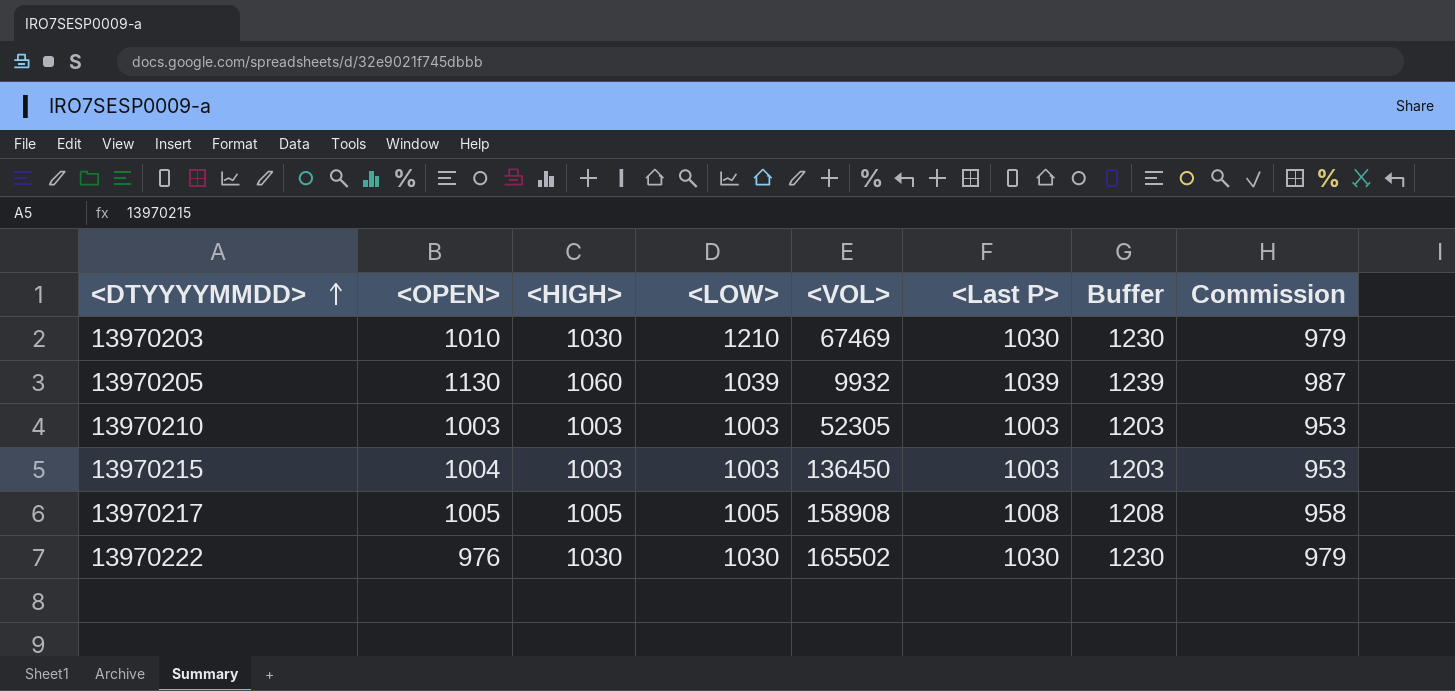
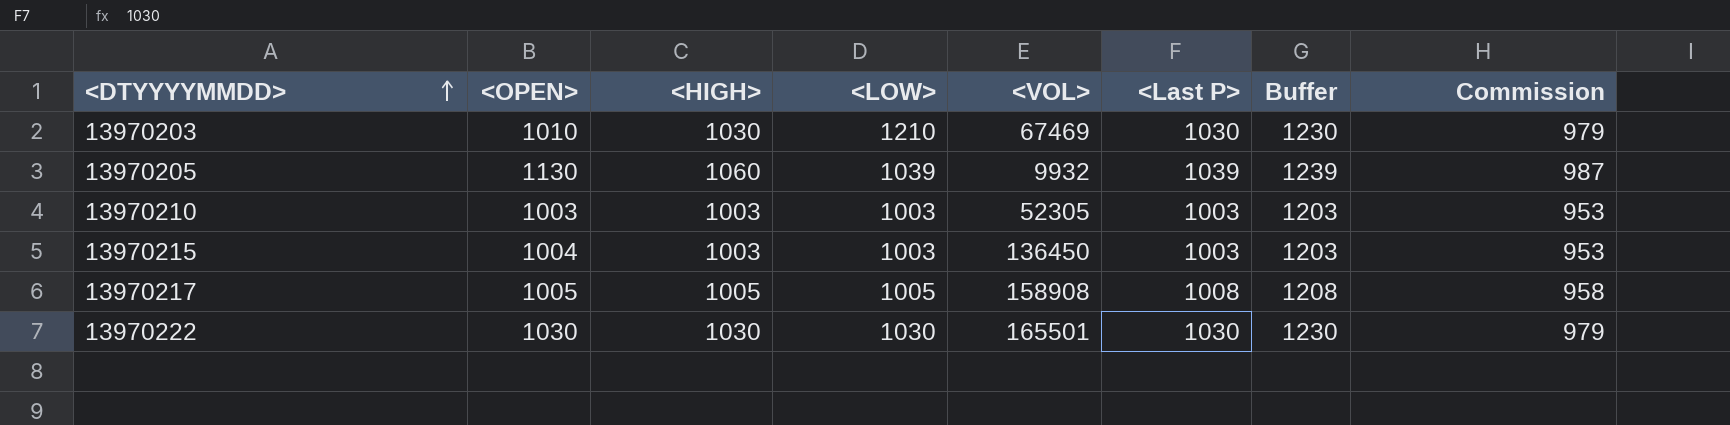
13970222 | <OPEN>: 976 -> 1030
13970222 | <VOL>: 165502 -> 165501

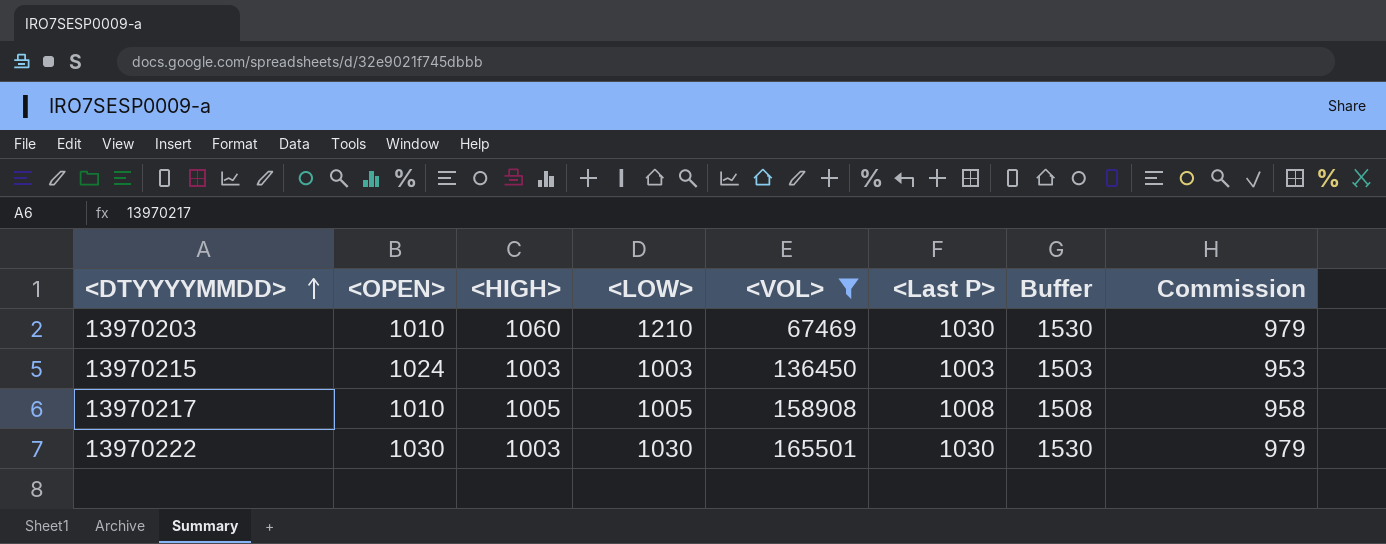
filter: none -> <VOL> >= 67469
column Buffer | formula: [<Last P>] + 200 -> [<Last P>] + 500
13970203 | <HIGH>: 1030 -> 1060
13970215 | <OPEN>: 1004 -> 1024
13970217 | <OPEN>: 1005 -> 1010
13970222 | <HIGH>: 1030 -> 1003

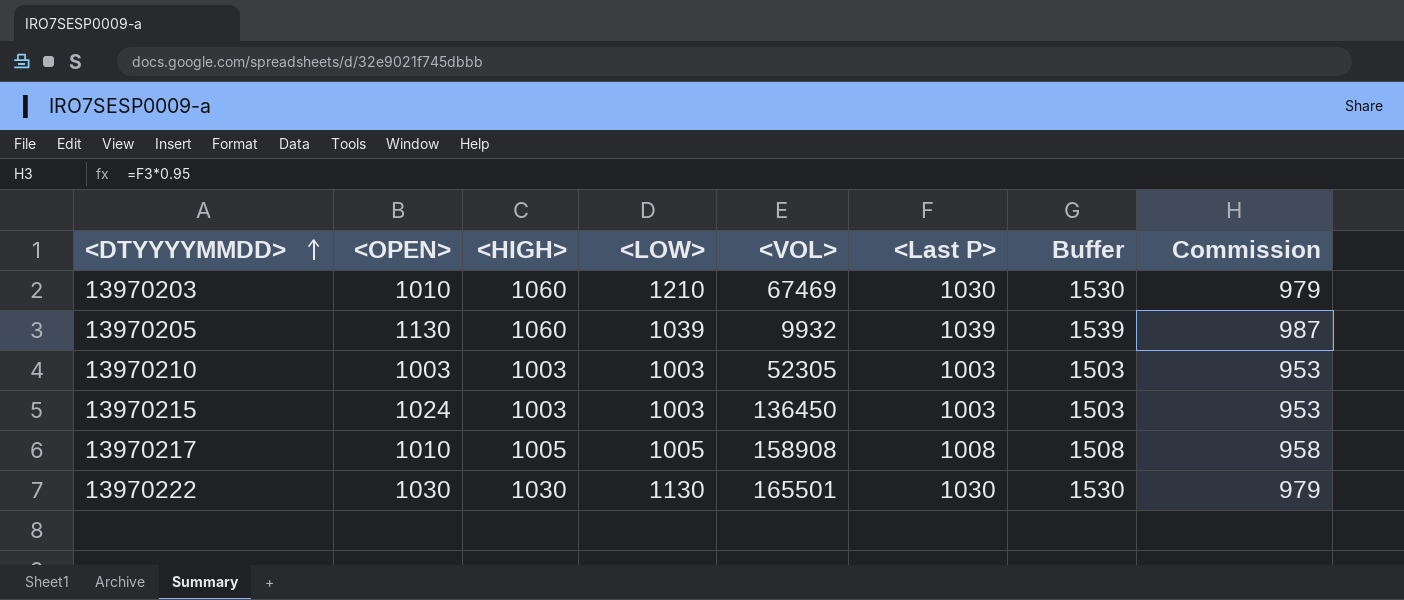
filter: <VOL> >= 67469 -> none
13970222 | <HIGH>: 1003 -> 1030
13970222 | <LOW>: 1030 -> 1130

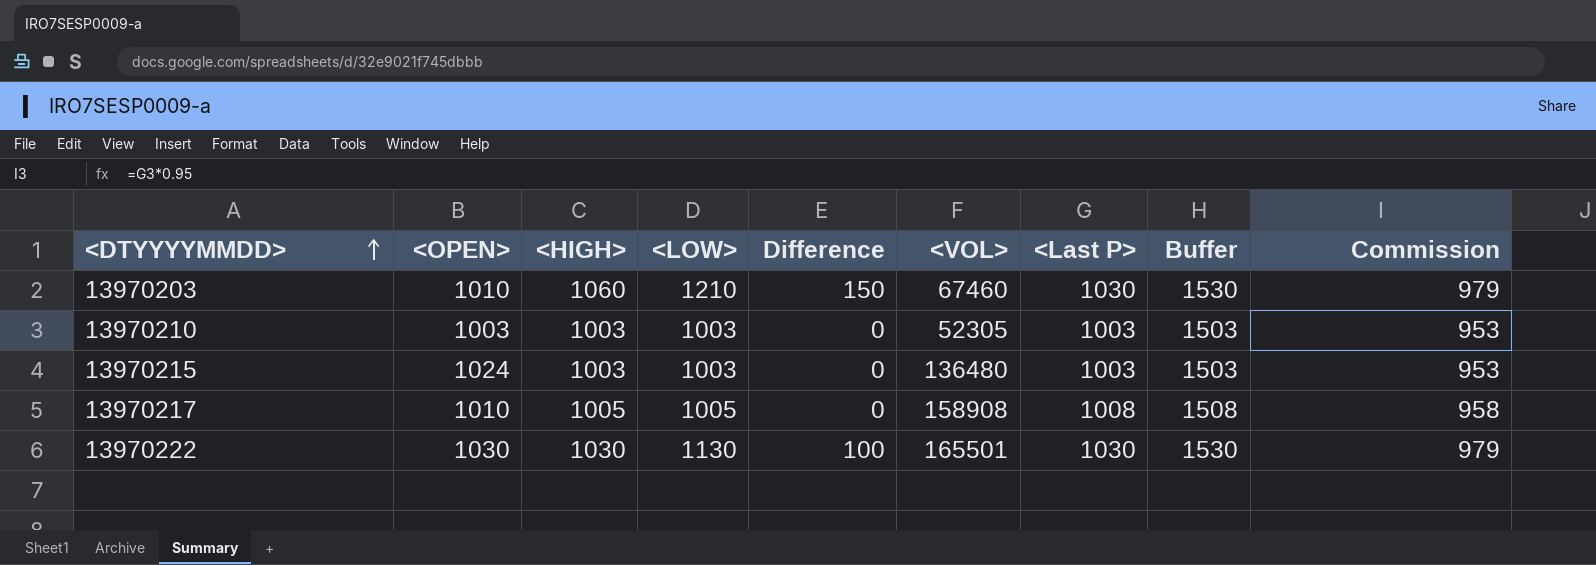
column Difference | formula: none -> [<LOW>] - [<HIGH>]
row 13970205: 1130 | 1060 | 1039 | 9932 | 1039 | 1539 | 987 -> none
13970203 | <VOL>: 67469 -> 67460
13970215 | <VOL>: 136450 -> 136480

